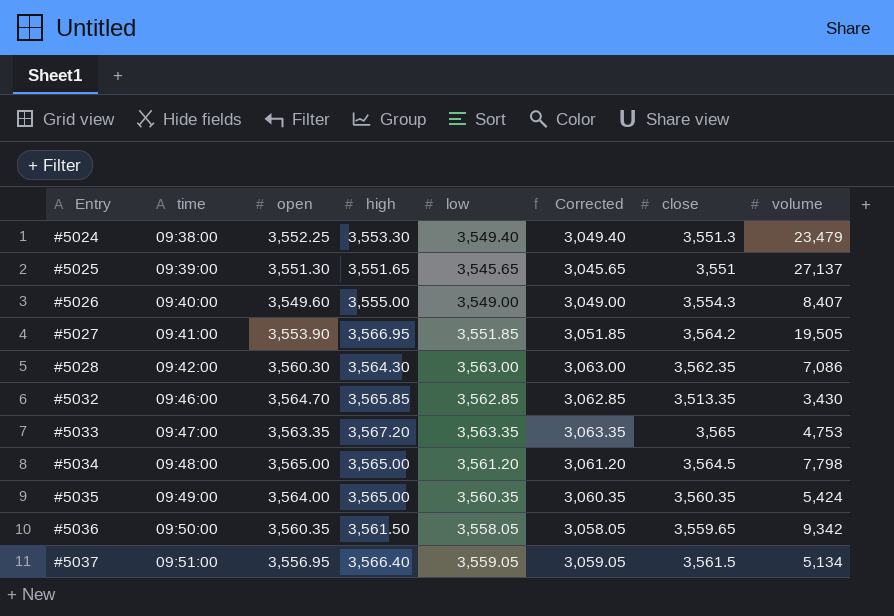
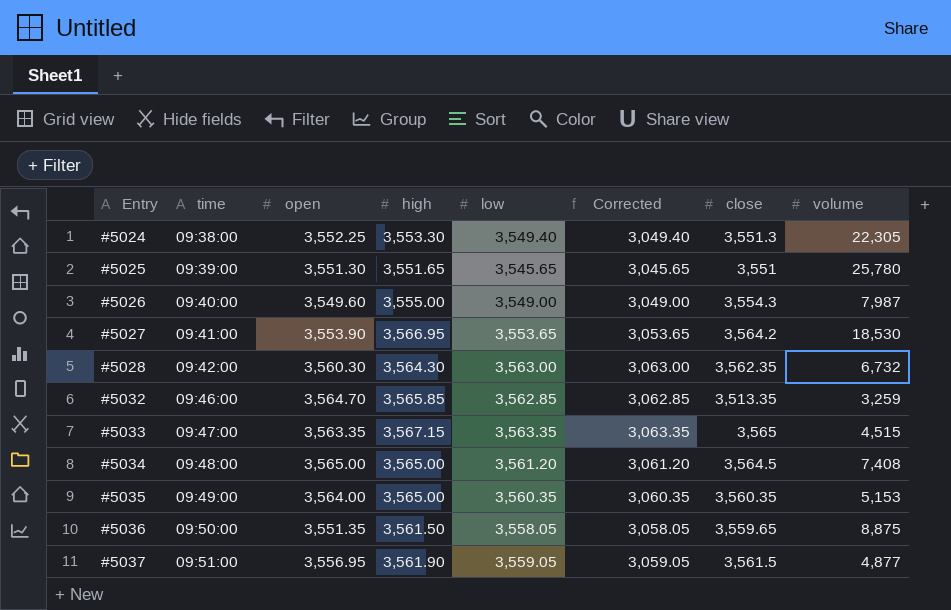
#5024 | volume: 23,479 -> 22,305
#5025 | volume: 27,137 -> 25,780
#5026 | volume: 8,407 -> 7,987
#5027 | low: 3,551.85 -> 3,553.65
#5027 | Corrected: 3,051.85 -> 3,053.65
#5027 | volume: 19,505 -> 18,530
#5028 | volume: 7,086 -> 6,732
#5032 | volume: 3,430 -> 3,259
#5033 | high: 3,567.20 -> 3,567.15
#5033 | volume: 4,753 -> 4,515
#5034 | volume: 7,798 -> 7,408
#5035 | volume: 5,424 -> 5,153
#5036 | open: 3,560.35 -> 3,551.35
#5036 | volume: 9,342 -> 8,875
#5037 | high: 3,566.40 -> 3,561.90
#5037 | volume: 5,134 -> 4,877

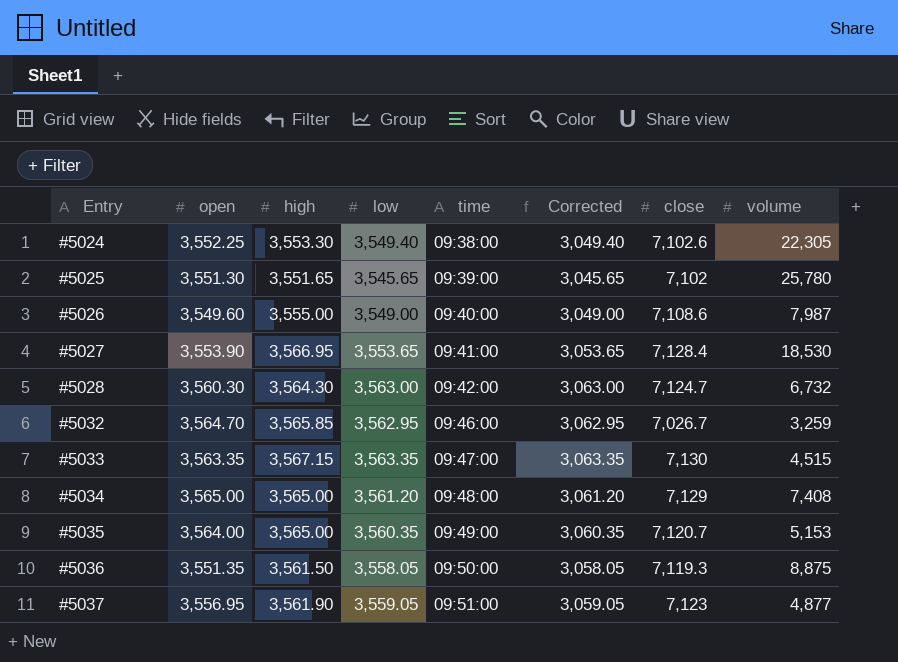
column time | position: 2 -> 5
#5024 | close: 3,551.3 -> 7,102.6
#5025 | close: 3,551 -> 7,102
#5026 | close: 3,554.3 -> 7,108.6
#5027 | close: 3,564.2 -> 7,128.4
#5028 | close: 3,562.35 -> 7,124.7
#5032 | low: 3,562.85 -> 3,562.95
#5032 | Corrected: 3,062.85 -> 3,062.95
#5032 | close: 3,513.35 -> 7,026.7
#5033 | close: 3,565 -> 7,130
#5034 | close: 3,564.5 -> 7,129
#5035 | close: 3,560.35 -> 7,120.7
#5036 | close: 3,559.65 -> 7,119.3
#5037 | close: 3,561.5 -> 7,123

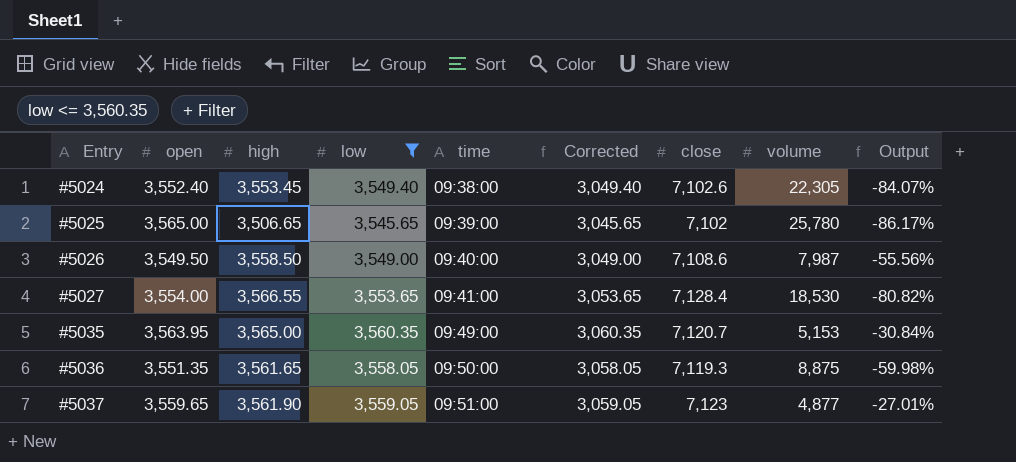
filter: none -> low <= 3,560.35
column Output | formula: none -> ([open] - [volume]) / [volume]
#5024 | open: 3,552.25 -> 3,552.40
#5024 | high: 3,553.30 -> 3,553.45
#5025 | open: 3,551.30 -> 3,565.00
#5025 | high: 3,551.65 -> 3,506.65
#5026 | open: 3,549.60 -> 3,549.50
#5026 | high: 3,555.00 -> 3,558.50
#5027 | open: 3,553.90 -> 3,554.00
#5027 | high: 3,566.95 -> 3,566.55
#5035 | open: 3,564.00 -> 3,563.95
#5036 | high: 3,561.50 -> 3,561.65
#5037 | open: 3,556.95 -> 3,559.65

